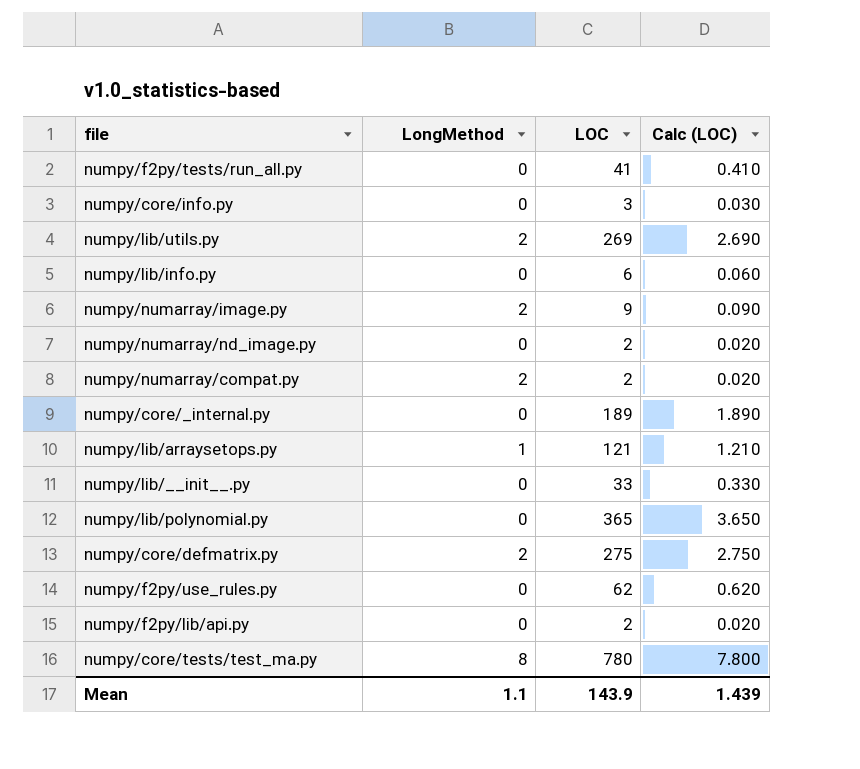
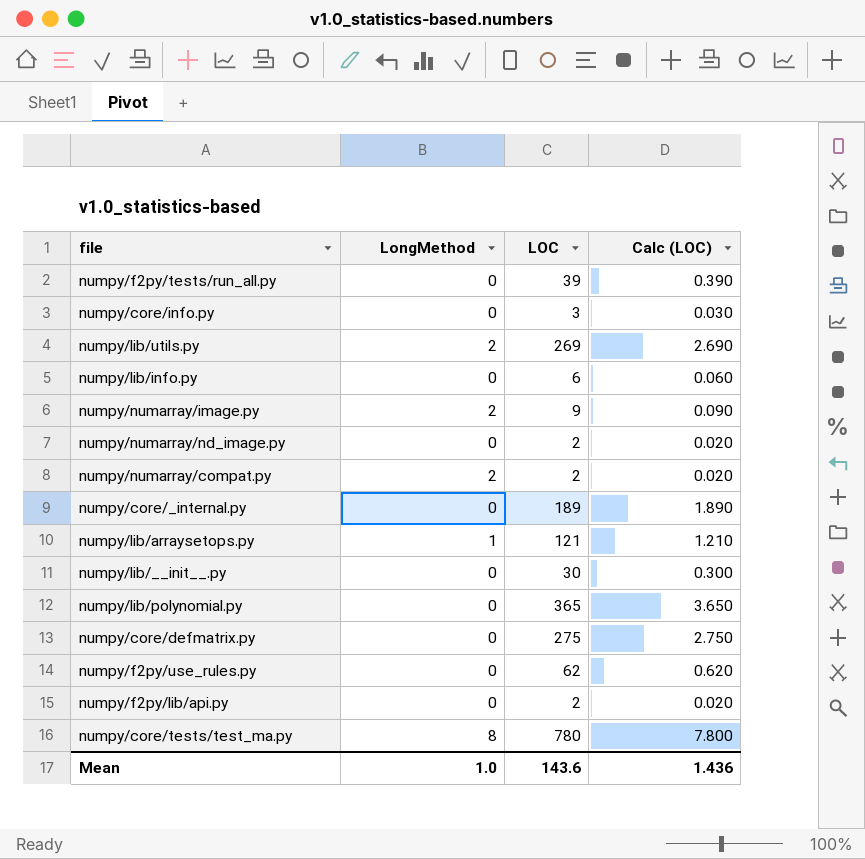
numpy/f2py/tests/run_all.py | LOC: 41 -> 39
numpy/f2py/tests/run_all.py | Calc (LOC): 0.410 -> 0.390
numpy/lib/__init__.py | LOC: 33 -> 30
numpy/lib/__init__.py | Calc (LOC): 0.330 -> 0.300
numpy/core/defmatrix.py | LongMethod: 2 -> 0
Mean | LongMethod: 1.1 -> 1.0
Mean | LOC: 143.9 -> 143.6
Mean | Calc (LOC): 1.439 -> 1.436

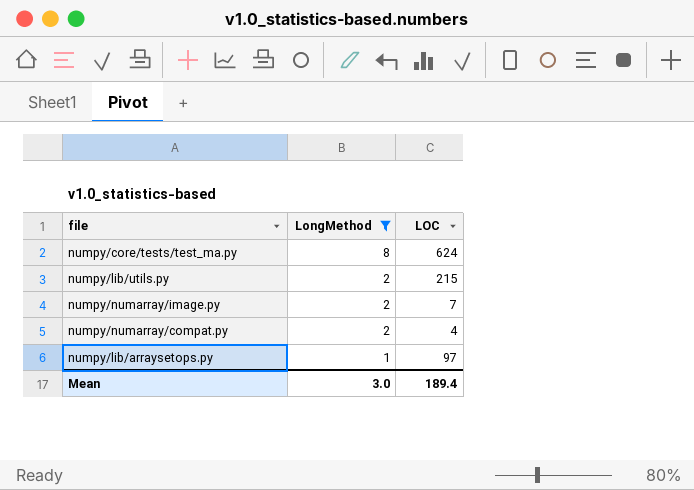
filter: none -> LongMethod != 0
row order: none -> LongMethod descending
column Calc (LOC) | formula: [LOC] * 0.01 -> none
numpy/core/tests/test_ma.py | LOC: 780 -> 624
numpy/lib/utils.py | LOC: 269 -> 215
numpy/numarray/image.py | LOC: 9 -> 7
numpy/numarray/compat.py | LOC: 2 -> 4
numpy/lib/arraysetops.py | LOC: 121 -> 97
Mean | LongMethod: 1.0 -> 3.0
Mean | LOC: 143.6 -> 189.4

